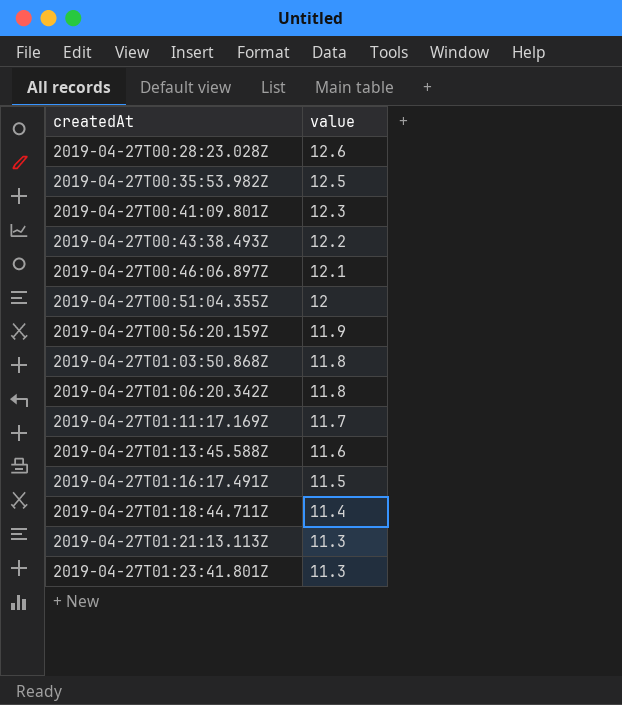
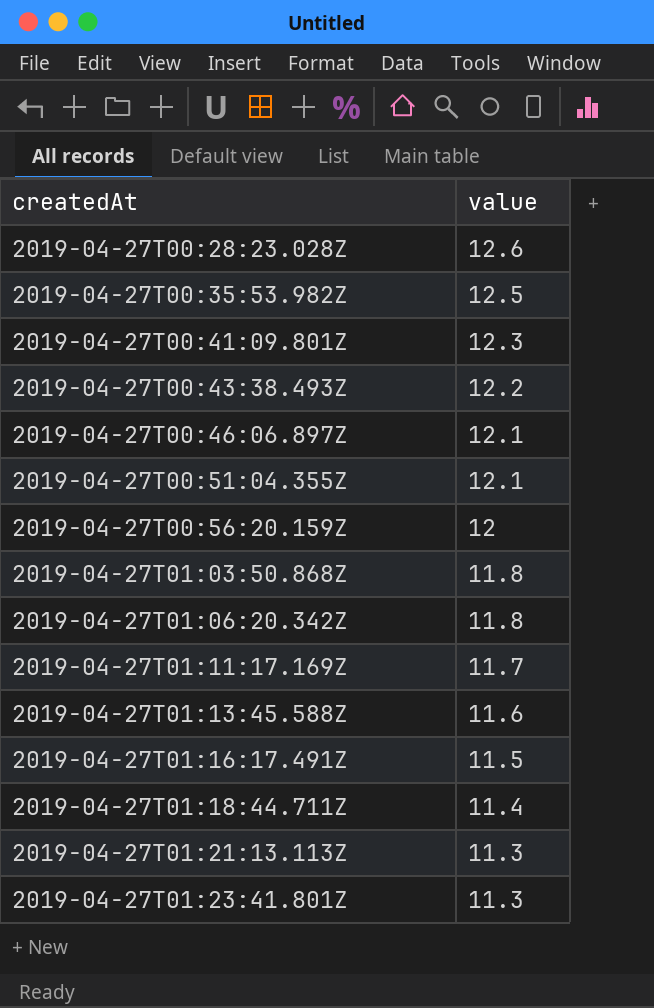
2019-04-27T00:51:04.355Z | value: 12 -> 12.1
2019-04-27T00:56:20.159Z | value: 11.9 -> 12

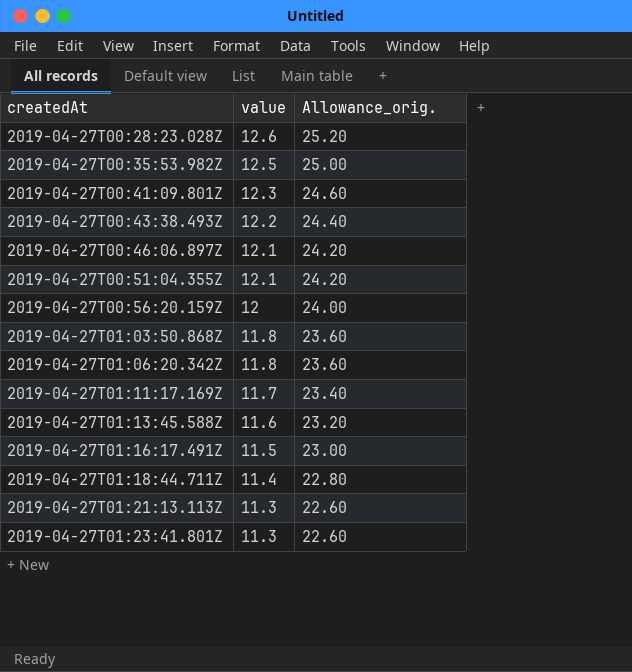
column Allowance_orig. | formula: none -> [value] * 2

